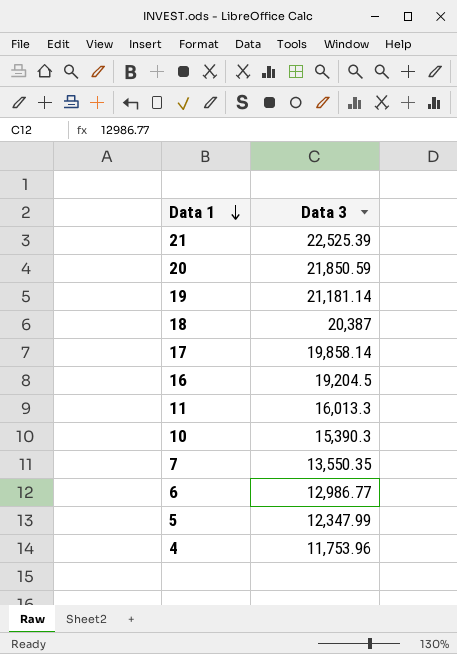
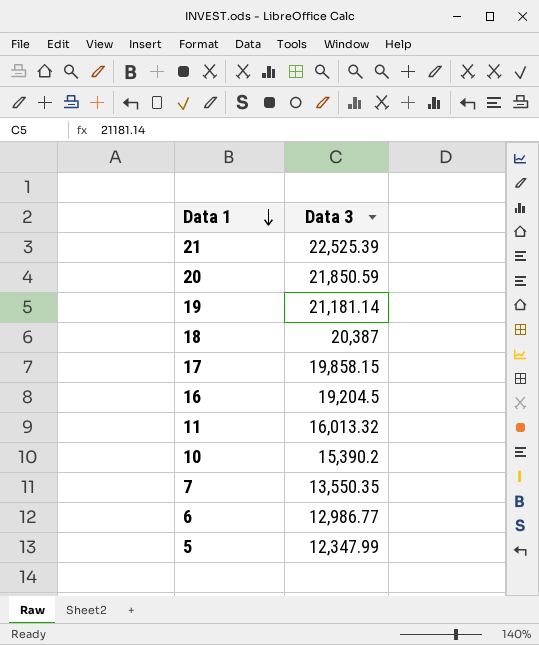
row 4: 11,753.96 -> none
17 | Data 3: 19,858.14 -> 19,858.15
11 | Data 3: 16,013.3 -> 16,013.32
10 | Data 3: 15,390.3 -> 15,390.2

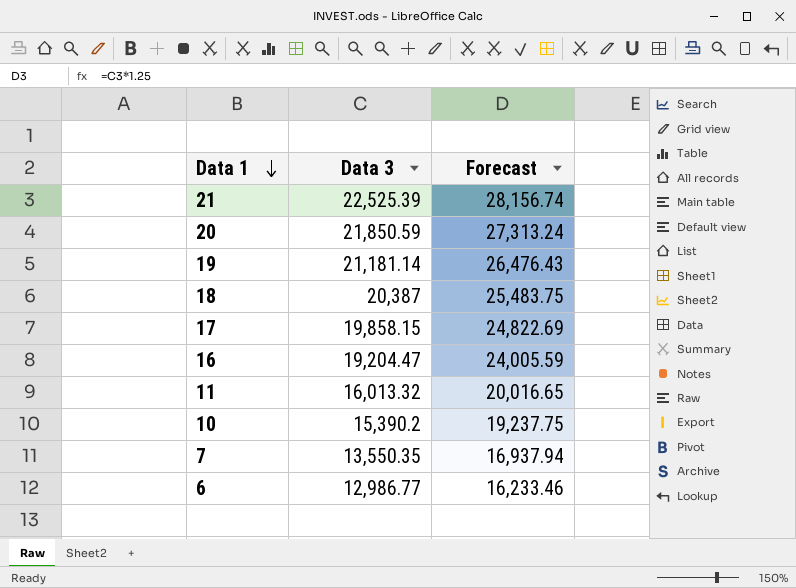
column Forecast | formula: none -> [Data 3] * 1.25
row 5: 12,347.99 -> none
16 | Data 3: 19,204.5 -> 19,204.47

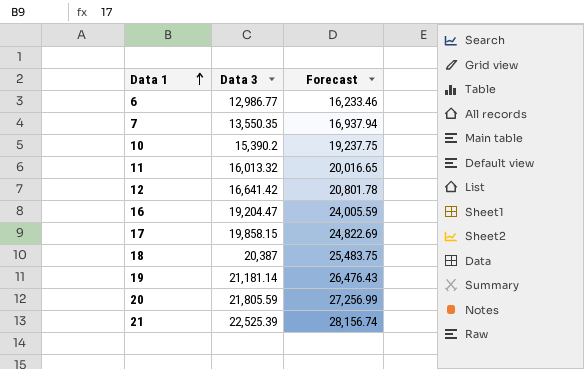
row order: Data 1 descending -> Data 1 ascending
row 12: none -> 16,641.42 | 20,801.78
20 | Data 3: 21,850.59 -> 21,805.59
20 | Forecast: 27,313.24 -> 27,256.99

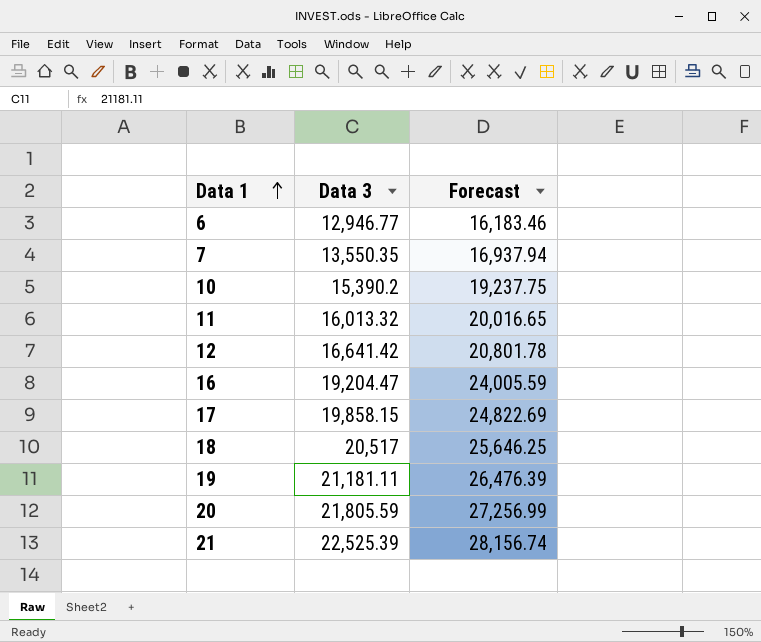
6 | Data 3: 12,986.77 -> 12,946.77
6 | Forecast: 16,233.46 -> 16,183.46
18 | Data 3: 20,387 -> 20,517
18 | Forecast: 25,483.75 -> 25,646.25
19 | Data 3: 21,181.14 -> 21,181.11
19 | Forecast: 26,476.43 -> 26,476.39

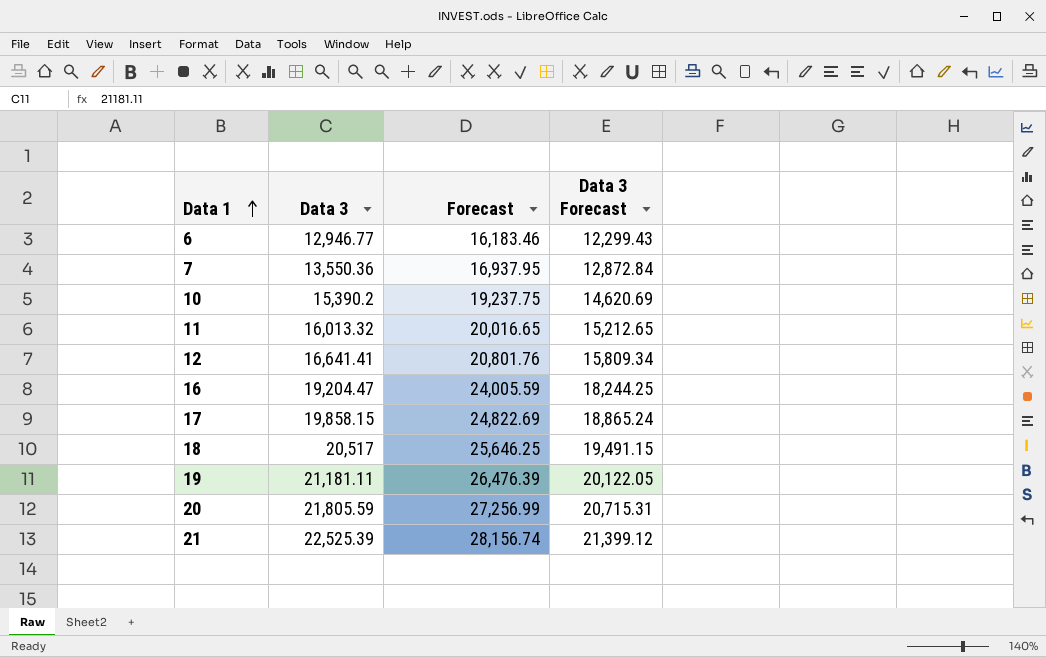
column Data 3 Forecast | formula: none -> [Data 3] * 0.95
7 | Data 3: 13,550.35 -> 13,550.36
7 | Forecast: 16,937.94 -> 16,937.95
12 | Data 3: 16,641.42 -> 16,641.41
12 | Forecast: 20,801.78 -> 20,801.76

